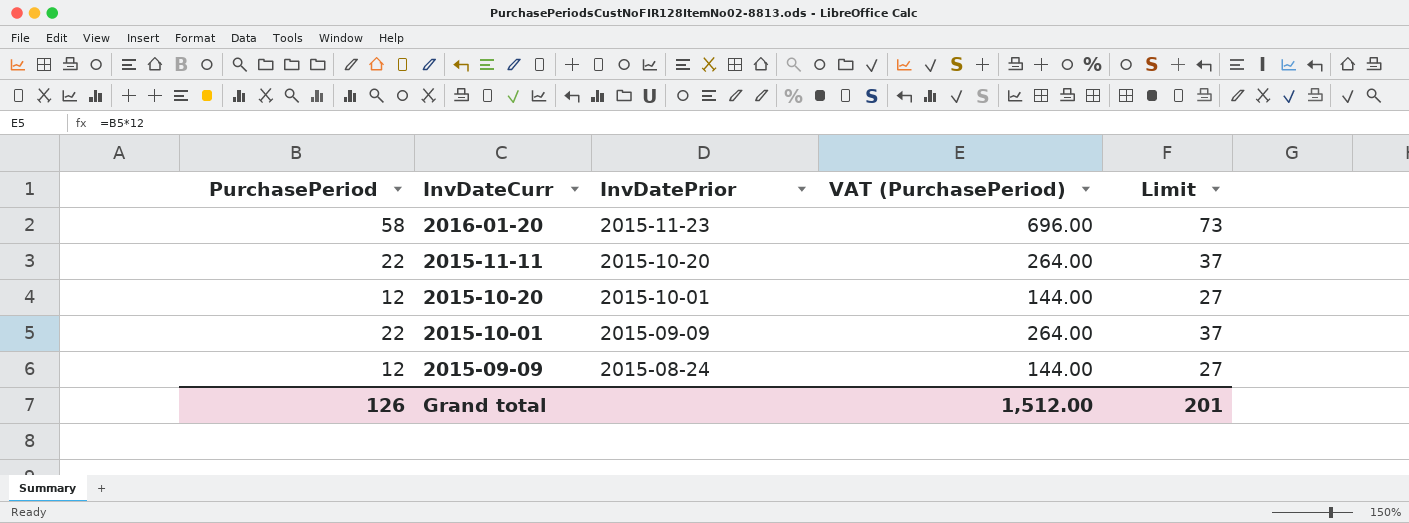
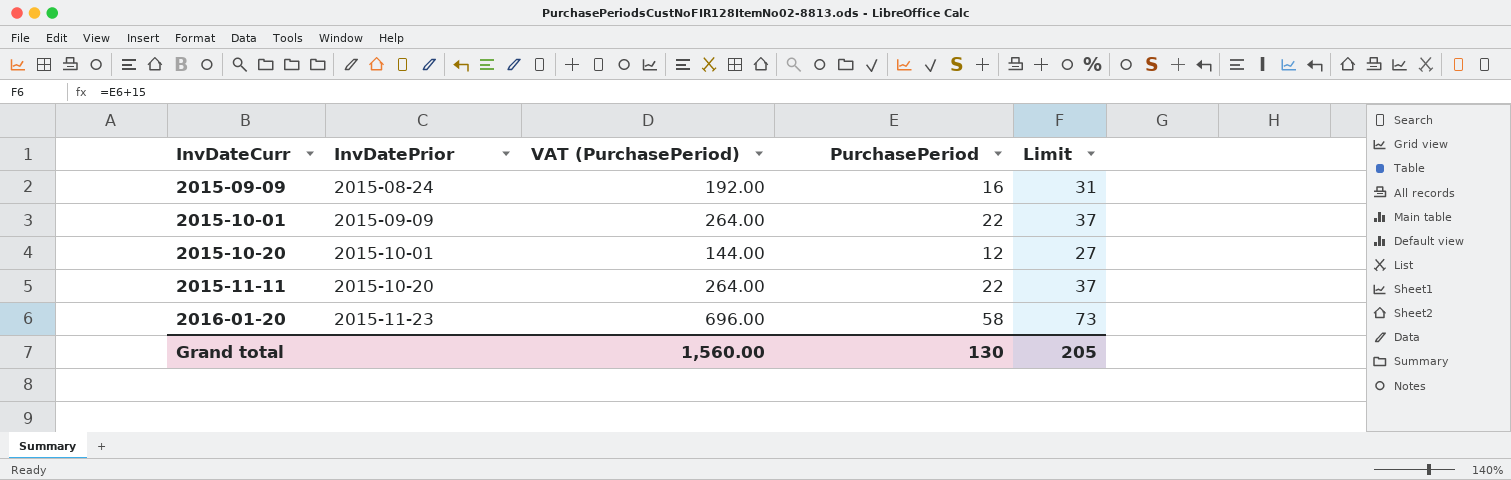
row order: InvDateCurr descending -> InvDateCurr ascending
column PurchasePeriod | position: 1 -> 4
2015-09-09 | VAT (PurchasePeriod): 144.00 -> 192.00
2015-09-09 | PurchasePeriod: 12 -> 16
2015-09-09 | Limit: 27 -> 31
Grand total | VAT (PurchasePeriod): 1,512.00 -> 1,560.00
Grand total | PurchasePeriod: 126 -> 130
Grand total | Limit: 201 -> 205

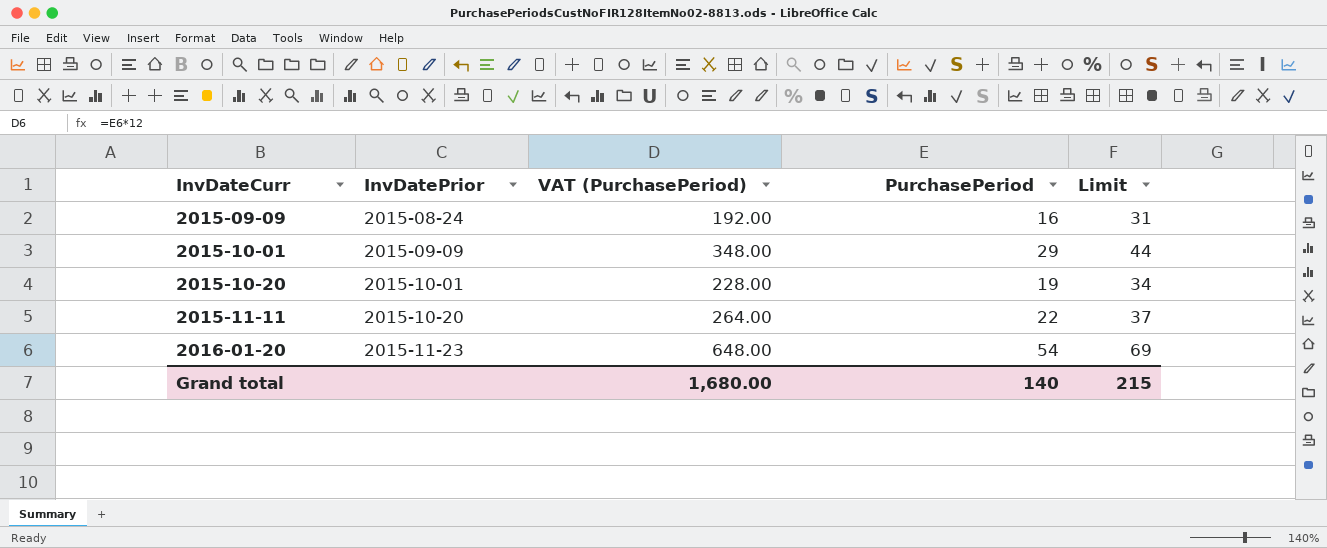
2015-10-01 | VAT (PurchasePeriod): 264.00 -> 348.00
2015-10-01 | PurchasePeriod: 22 -> 29
2015-10-01 | Limit: 37 -> 44
2015-10-20 | VAT (PurchasePeriod): 144.00 -> 228.00
2015-10-20 | PurchasePeriod: 12 -> 19
2015-10-20 | Limit: 27 -> 34
2016-01-20 | VAT (PurchasePeriod): 696.00 -> 648.00
2016-01-20 | PurchasePeriod: 58 -> 54
2016-01-20 | Limit: 73 -> 69
Grand total | VAT (PurchasePeriod): 1,560.00 -> 1,680.00
Grand total | PurchasePeriod: 130 -> 140
Grand total | Limit: 205 -> 215

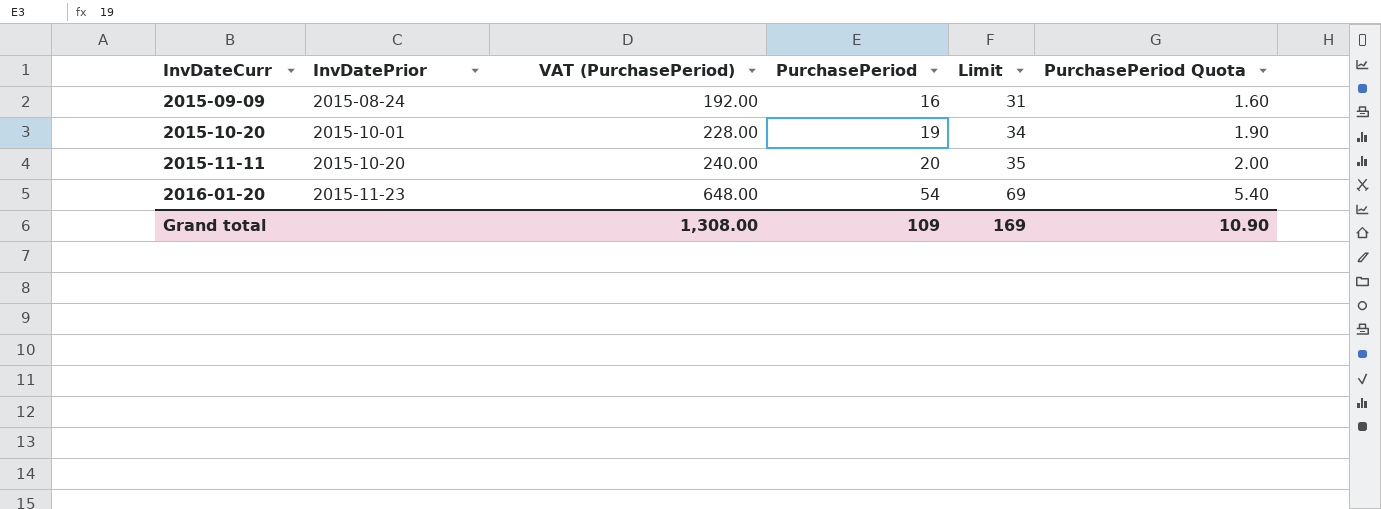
column PurchasePeriod Quota | formula: none -> [PurchasePeriod] * 0.1
row 2015-10-01: 2015-09-09 | 348.00 | 29 | 44 -> none
2015-11-11 | VAT (PurchasePeriod): 264.00 -> 240.00
2015-11-11 | PurchasePeriod: 22 -> 20
2015-11-11 | Limit: 37 -> 35
Grand total | VAT (PurchasePeriod): 1,680.00 -> 1,308.00
Grand total | PurchasePeriod: 140 -> 109
Grand total | Limit: 215 -> 169

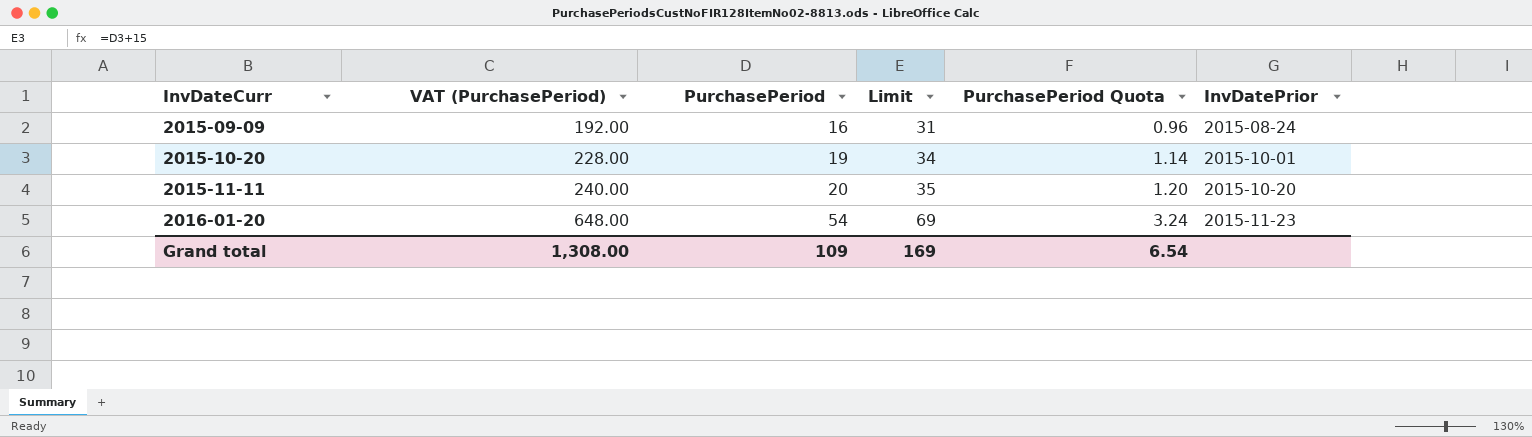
column PurchasePeriod Quota | formula: [PurchasePeriod] * 0.1 -> [PurchasePeriod] * 0.06
column InvDatePrior | position: 2 -> 6
Grand total | PurchasePeriod Quota: 10.90 -> 6.54

